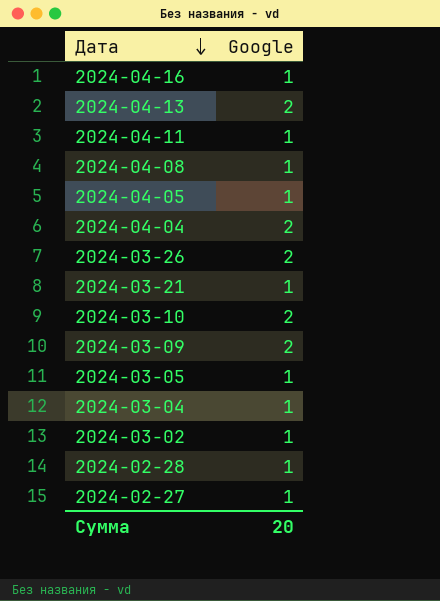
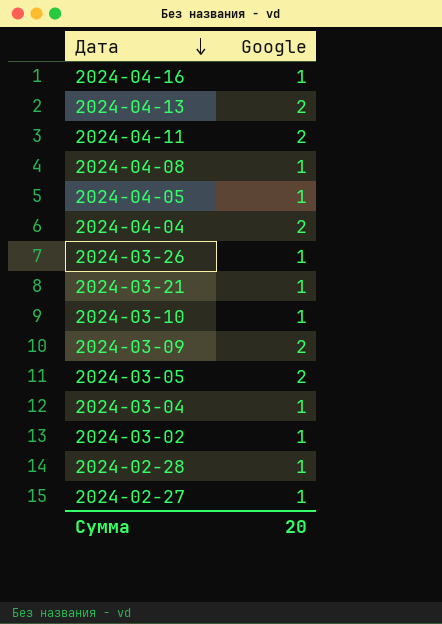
2024-04-11 | Google: 1 -> 2
2024-03-26 | Google: 2 -> 1
2024-03-10 | Google: 2 -> 1
2024-03-05 | Google: 1 -> 2

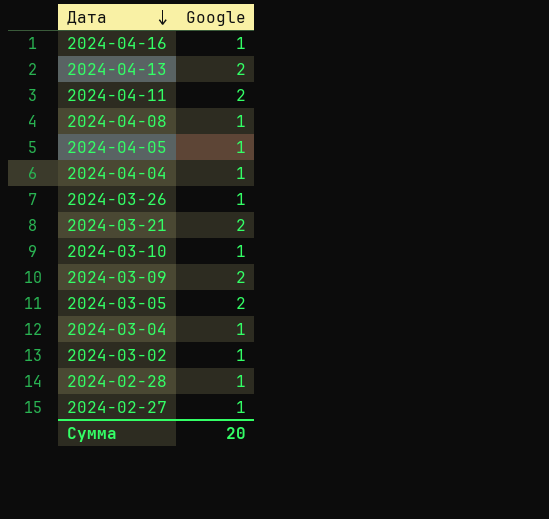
2024-04-04 | Google: 2 -> 1
2024-03-21 | Google: 1 -> 2

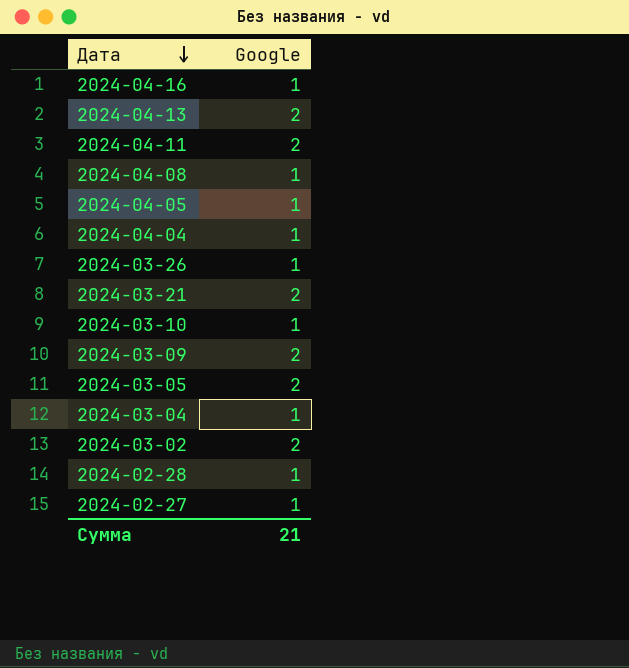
2024-03-02 | Google: 1 -> 2
Сумма | Google: 20 -> 21

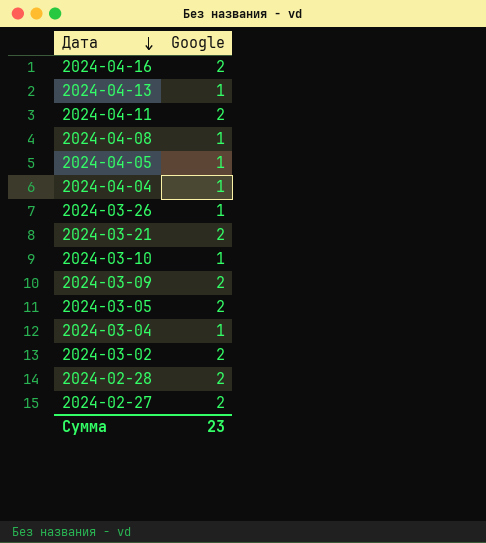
2024-04-16 | Google: 1 -> 2
2024-04-13 | Google: 2 -> 1
2024-02-28 | Google: 1 -> 2
2024-02-27 | Google: 1 -> 2
Сумма | Google: 21 -> 23

